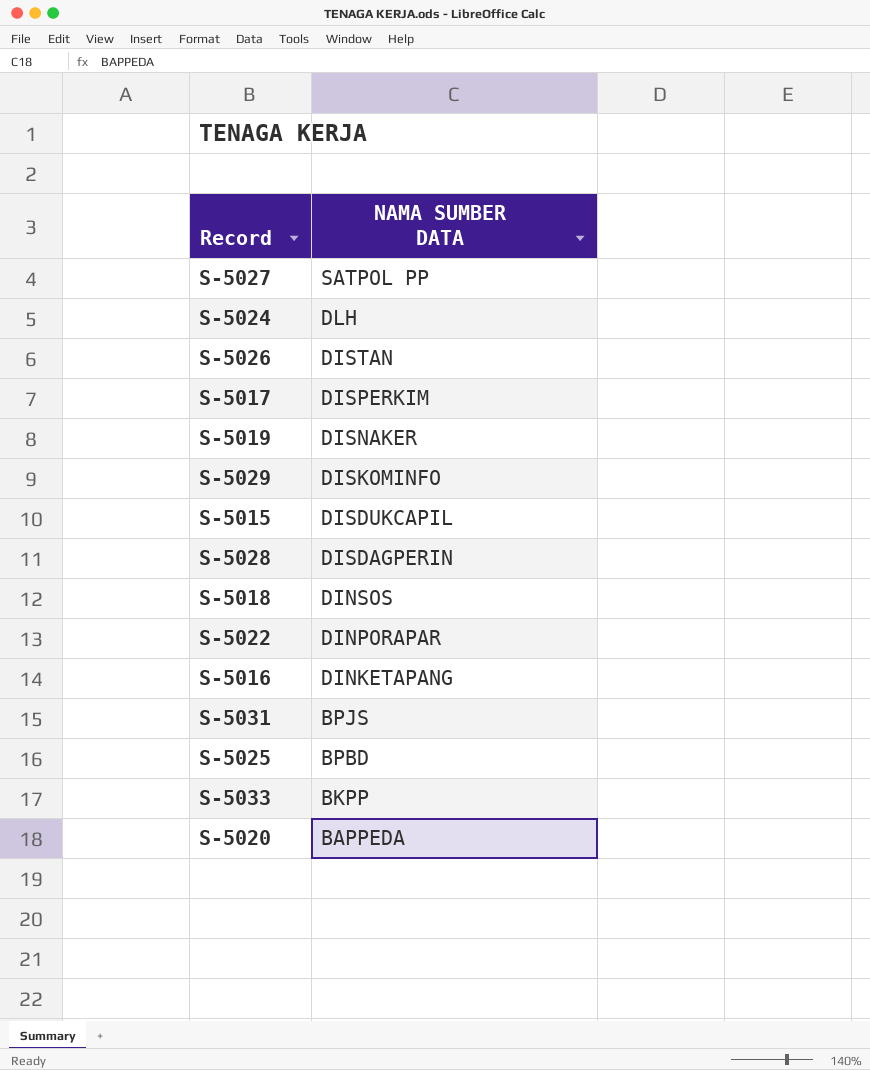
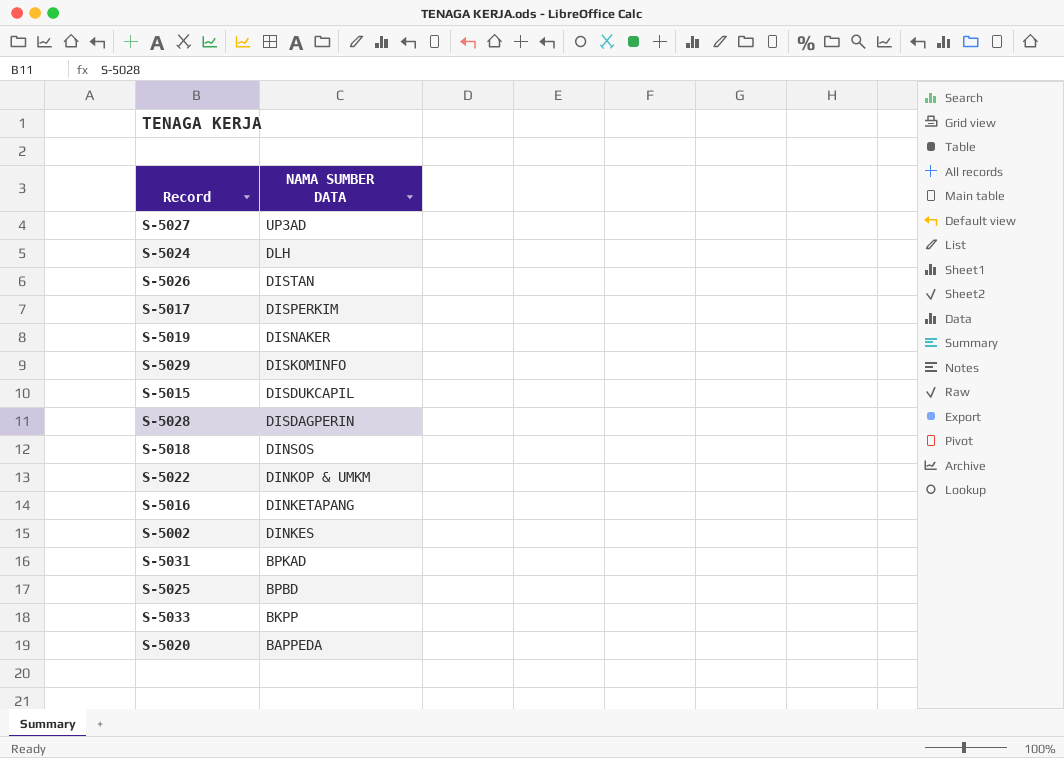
S-5027 | NAMA SUMBER DATA: SATPOL PP -> UP3AD
S-5022 | NAMA SUMBER DATA: DINPORAPAR -> DINKOP & UMKM
row S-5002: none -> DINKES
S-5031 | NAMA SUMBER DATA: BPJS -> BPKAD

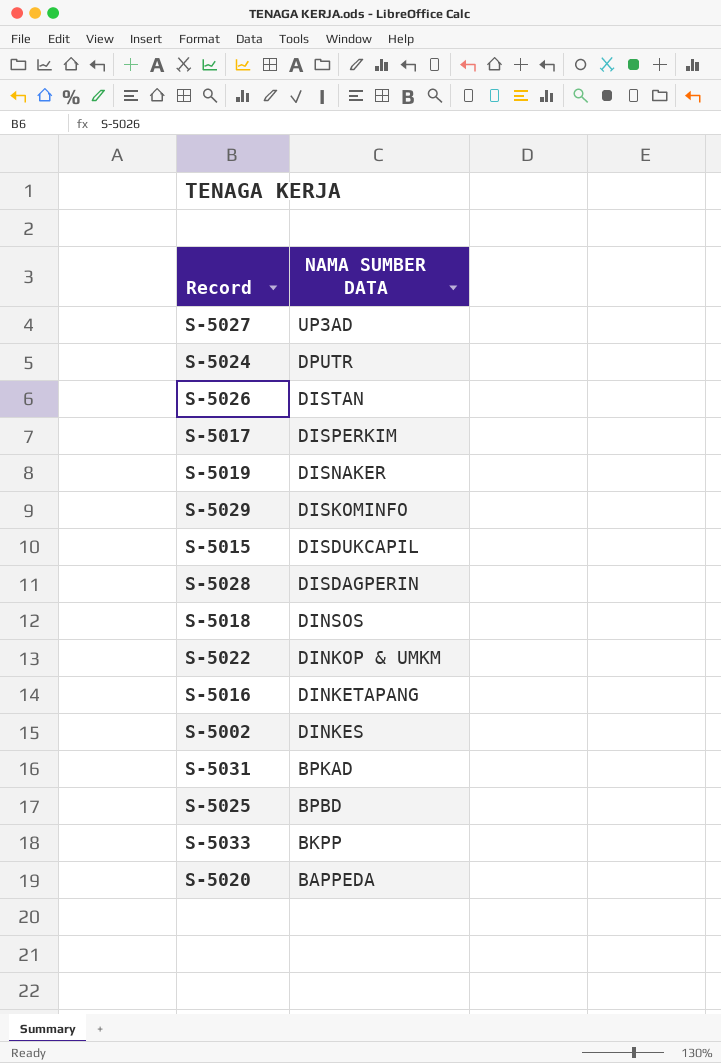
S-5024 | NAMA SUMBER DATA: DLH -> DPUTR

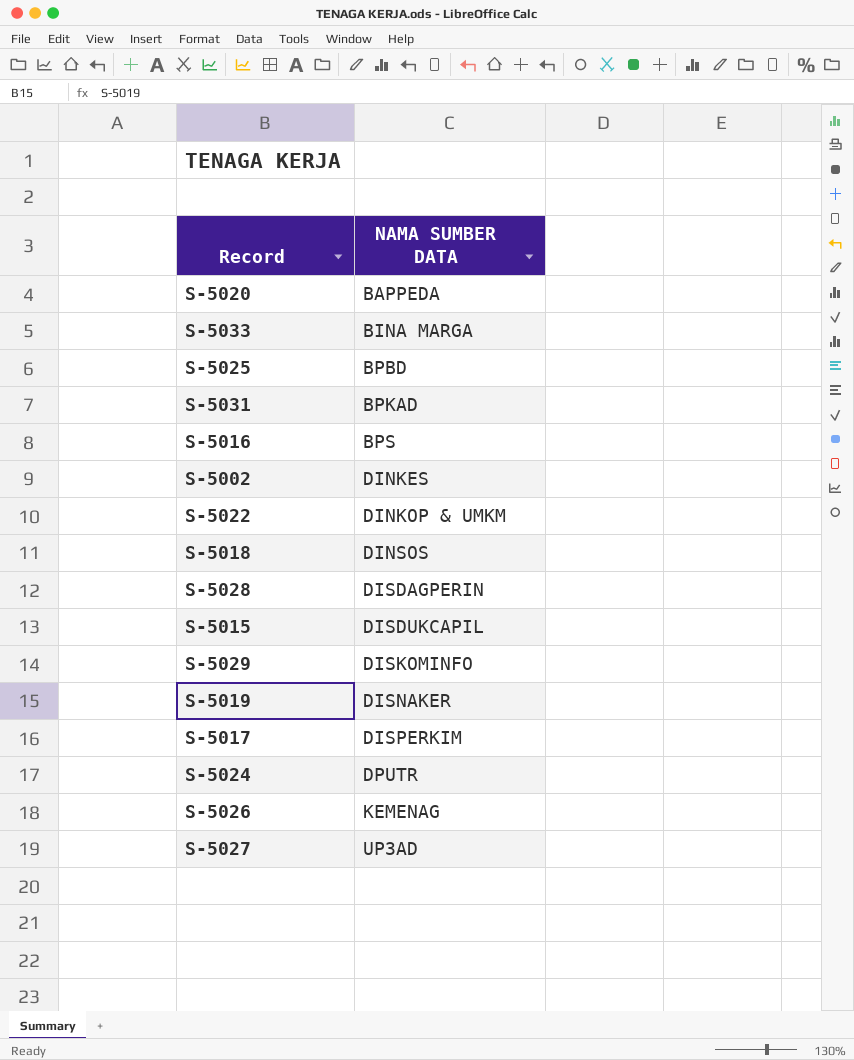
row order: NAMA SUMBER DATA descending -> NAMA SUMBER DATA ascending
S-5033 | NAMA SUMBER DATA: BKPP -> BINA MARGA
S-5016 | NAMA SUMBER DATA: DINKETAPANG -> BPS
S-5026 | NAMA SUMBER DATA: DISTAN -> KEMENAG

